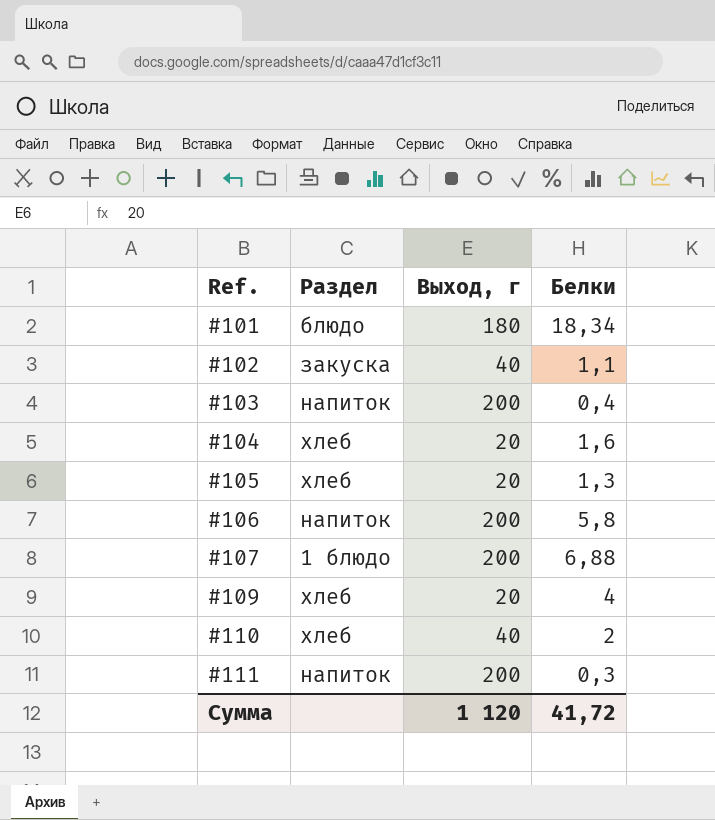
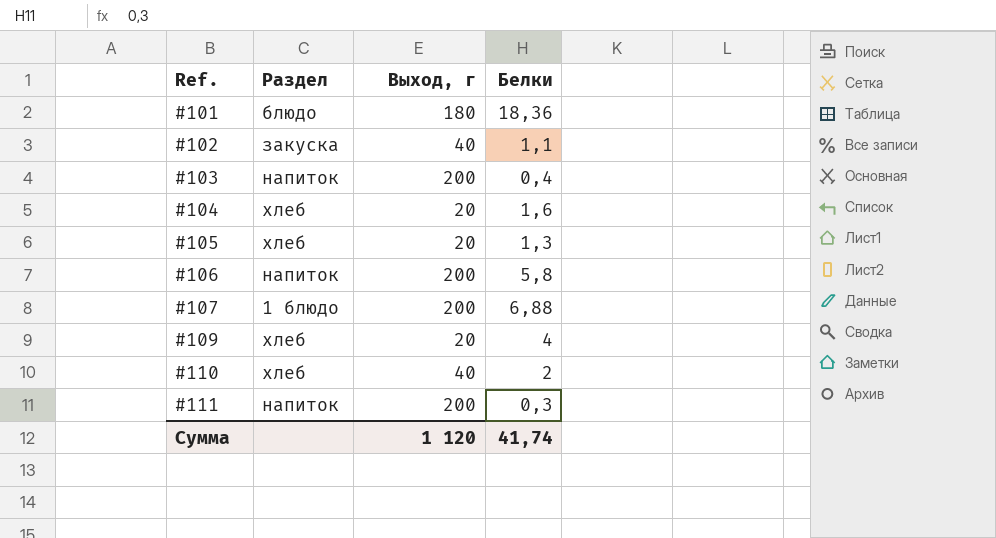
#101 | Белки: 18,34 -> 18,36
Сумма | Белки: 41,72 -> 41,74

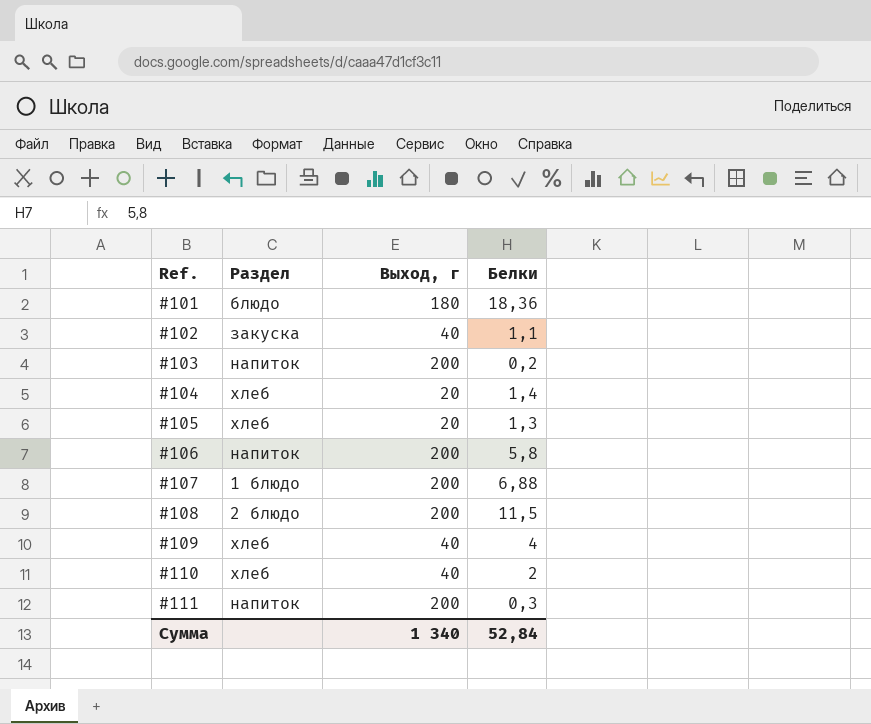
#103 | Белки: 0,4 -> 0,2
#104 | Белки: 1,6 -> 1,4
row #108: none -> 2 блюдо | 200 | 11,5
#109 | Выход, г: 20 -> 40
Сумма | Выход, г: 1 120 -> 1 340
Сумма | Белки: 41,74 -> 52,84

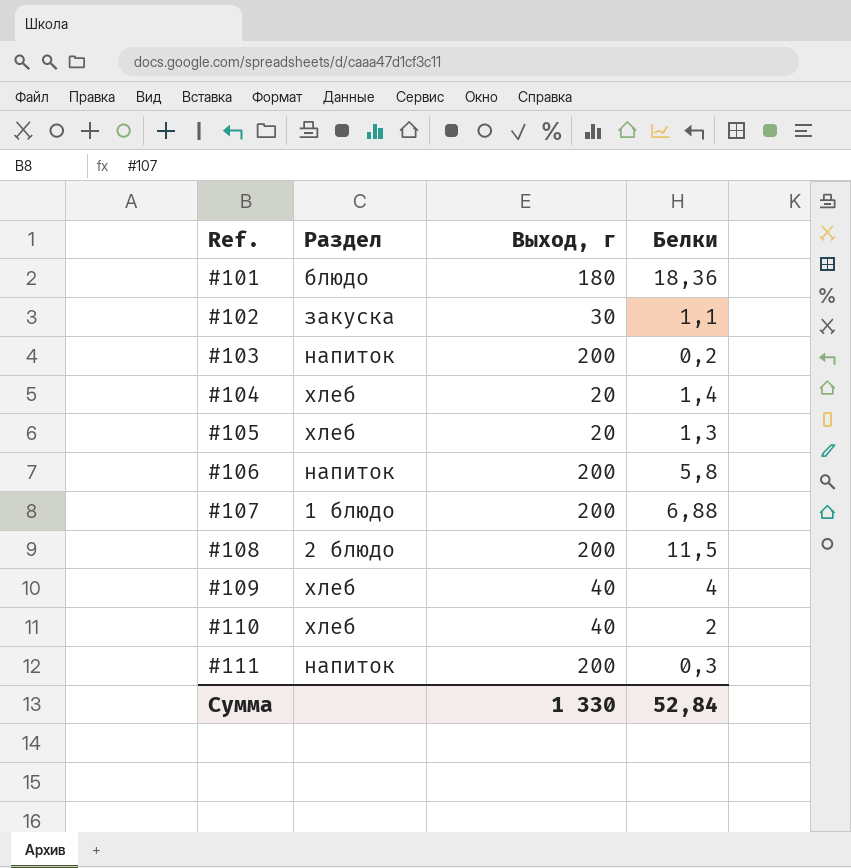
#102 | Выход, г: 40 -> 30
Сумма | Выход, г: 1 340 -> 1 330

